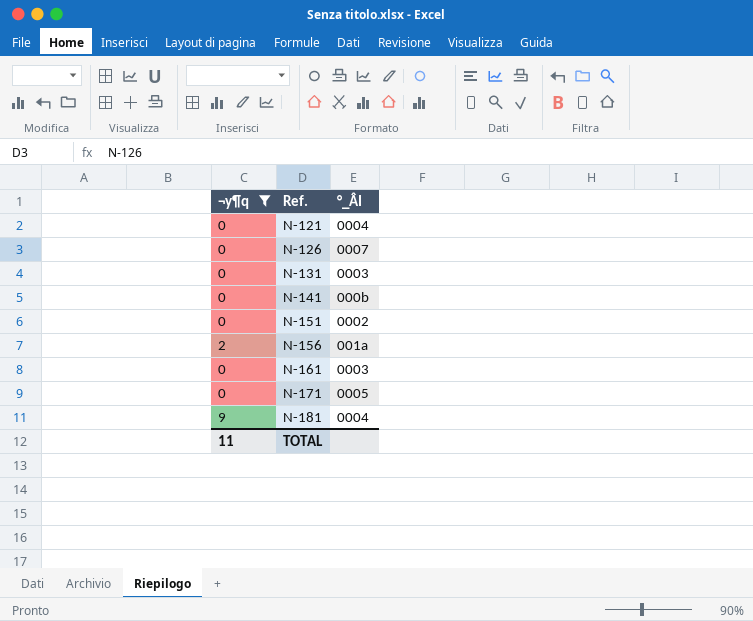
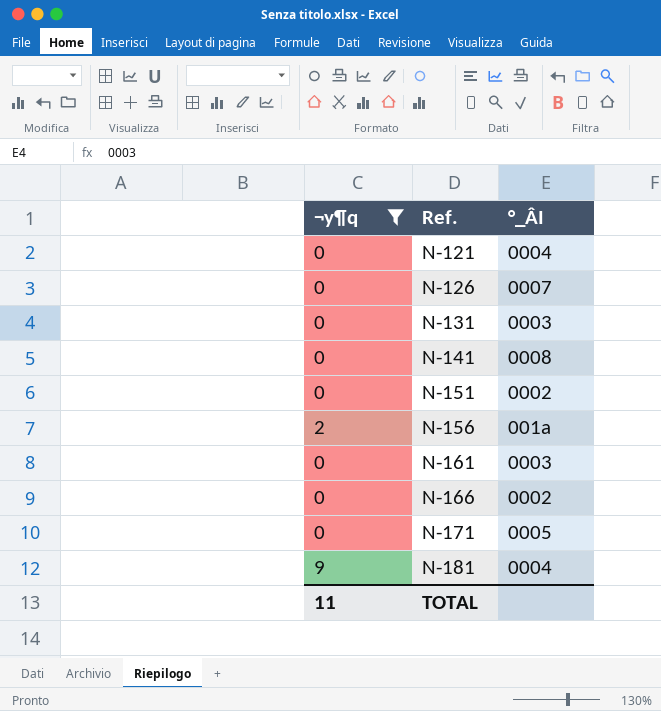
N-141 | °_ÂI: 000b -> 0008
row N-166: none -> 0 | 0002

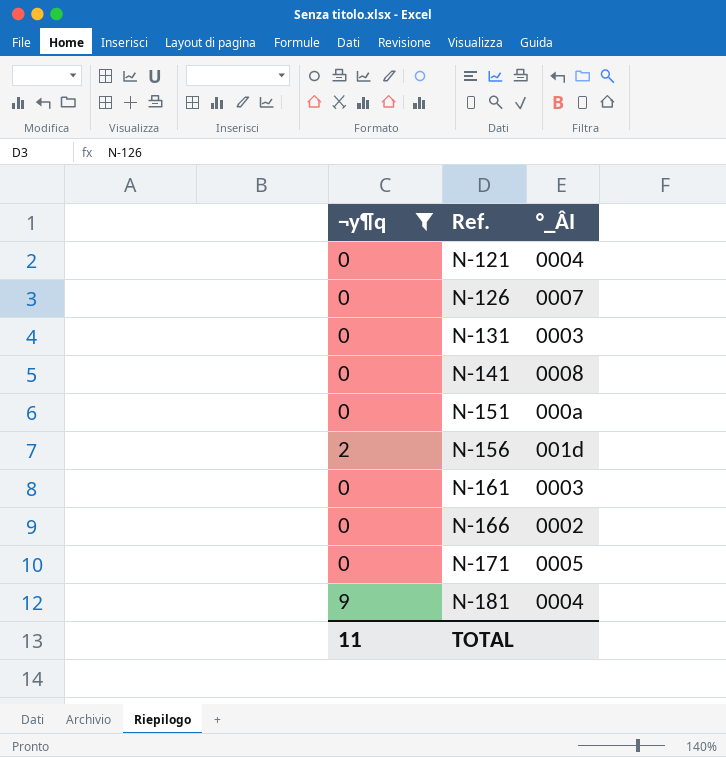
N-151 | °_ÂI: 0002 -> 000a
N-156 | °_ÂI: 001a -> 001d

